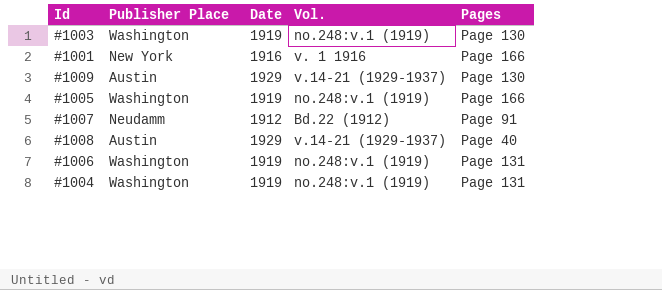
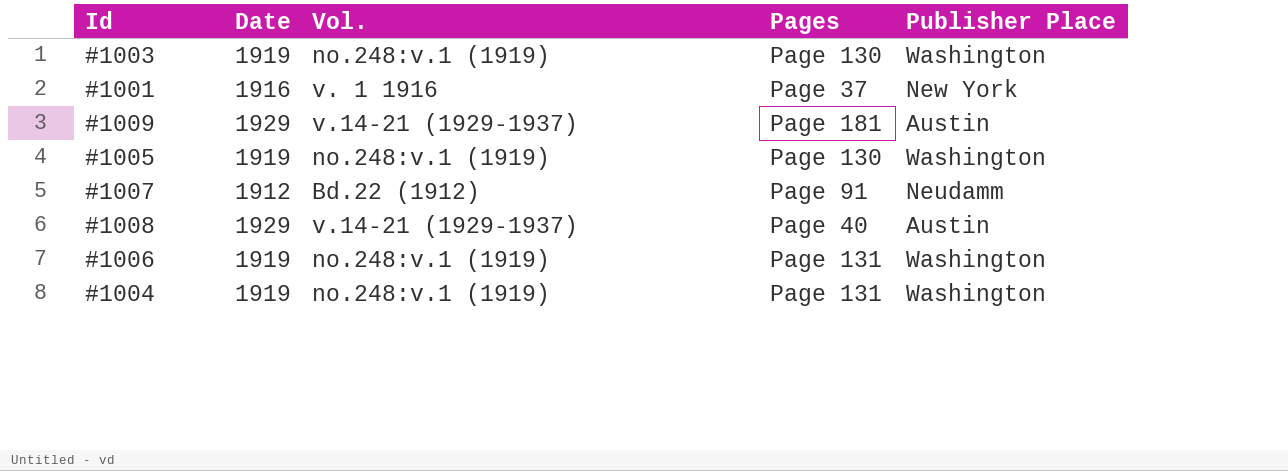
column Publisher Place | position: 2 -> 5
#1001 | Pages: Page 166 -> Page 37
#1009 | Pages: Page 130 -> Page 181
#1005 | Pages: Page 166 -> Page 130

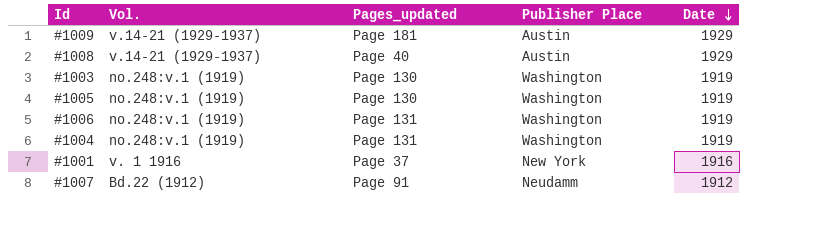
row order: none -> Date descending
column name: Pages -> Pages_updated
column Date | position: 2 -> 5

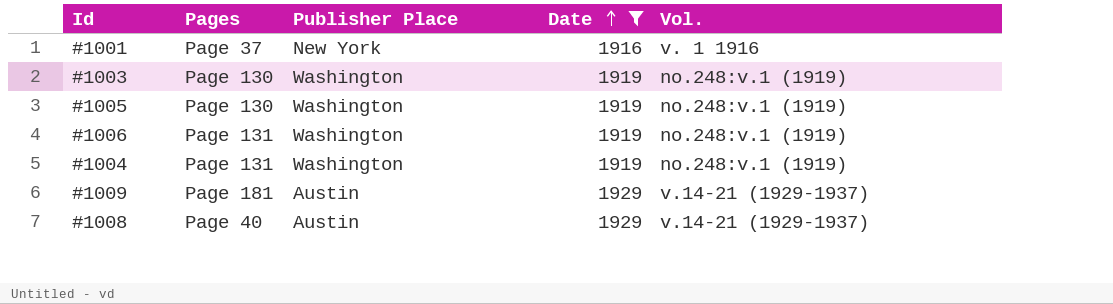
filter: none -> Date != 1912
row order: Date descending -> Date ascending
column name: Pages_updated -> Pages
column Vol. | position: 2 -> 5

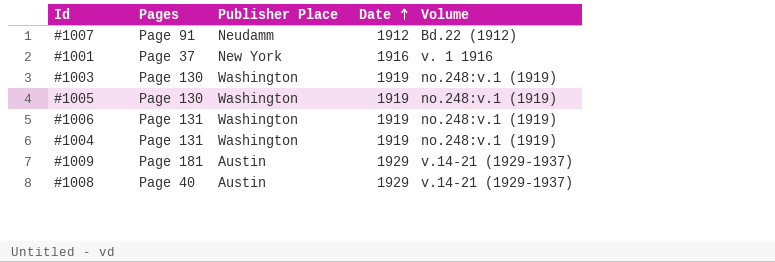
filter: Date != 1912 -> none
column name: Vol. -> Volume

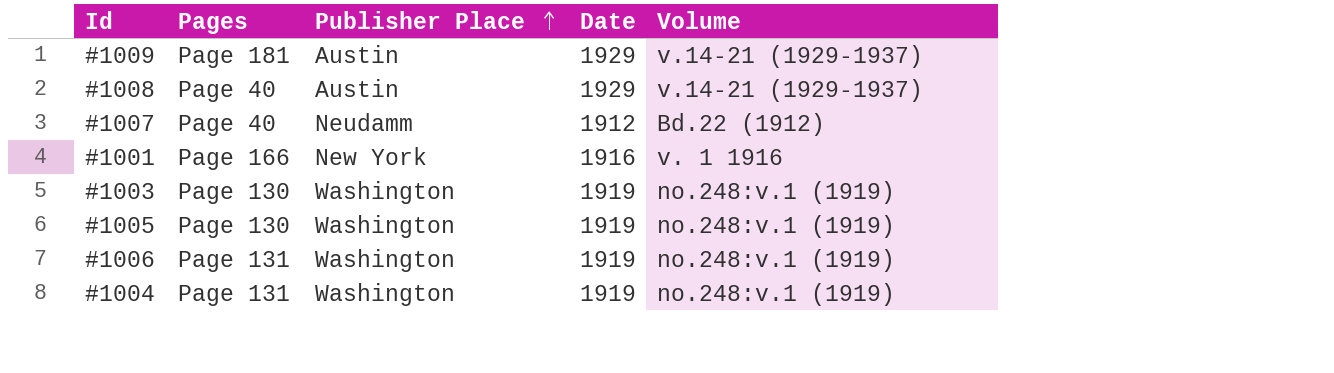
row order: Date ascending -> Publisher Place ascending
#1007 | Pages: Page 91 -> Page 40
#1001 | Pages: Page 37 -> Page 166

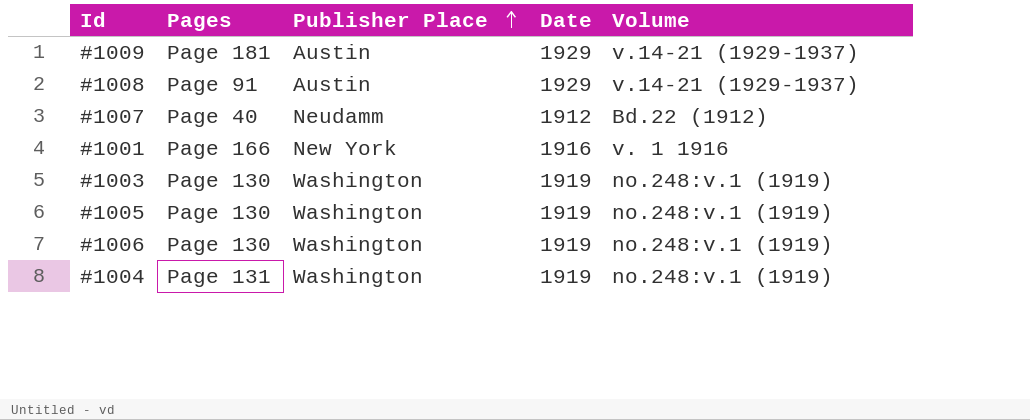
#1008 | Pages: Page 40 -> Page 91
#1006 | Pages: Page 131 -> Page 130

